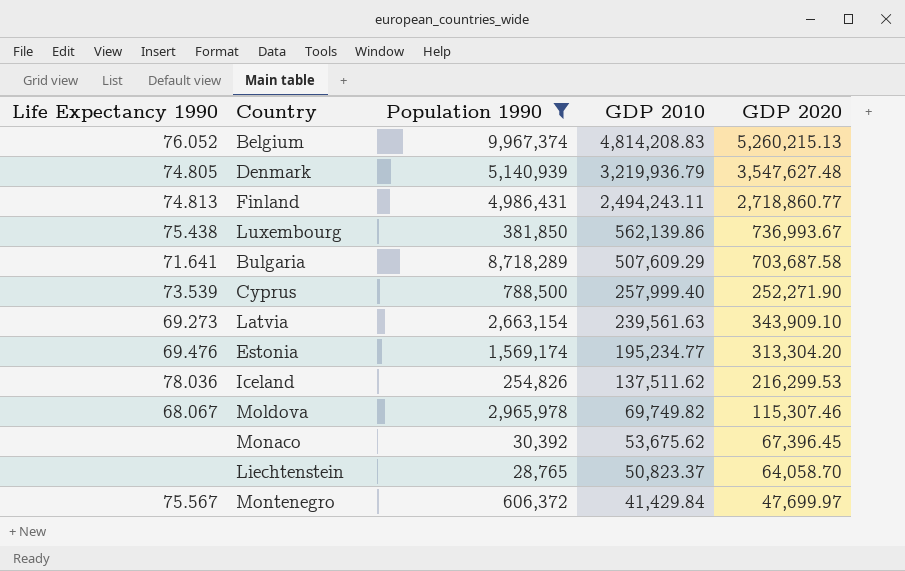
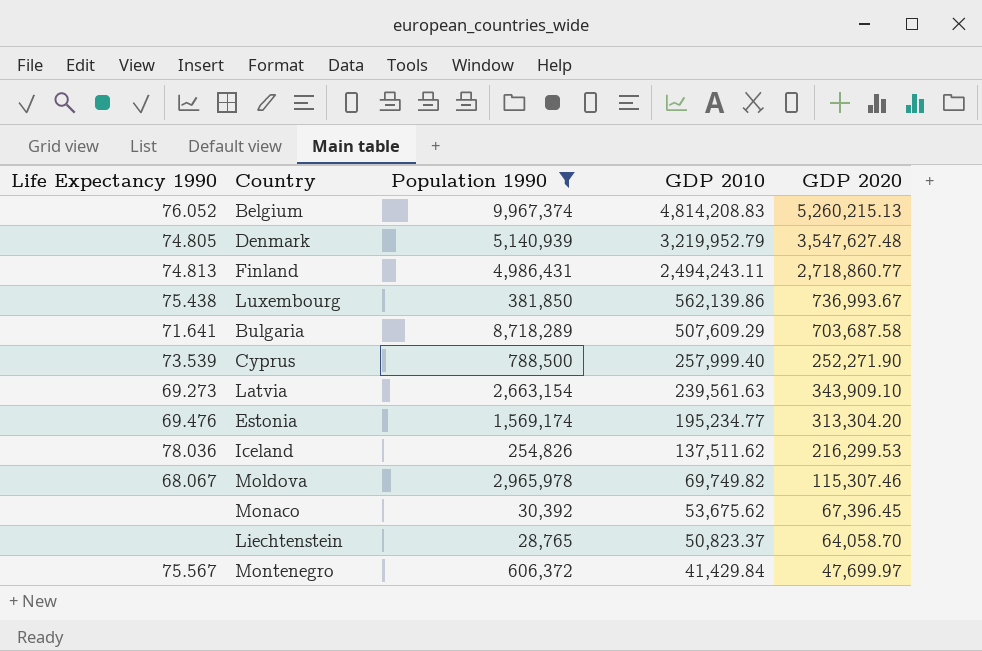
Denmark | GDP 2010: 3,219,936.79 -> 3,219,952.79

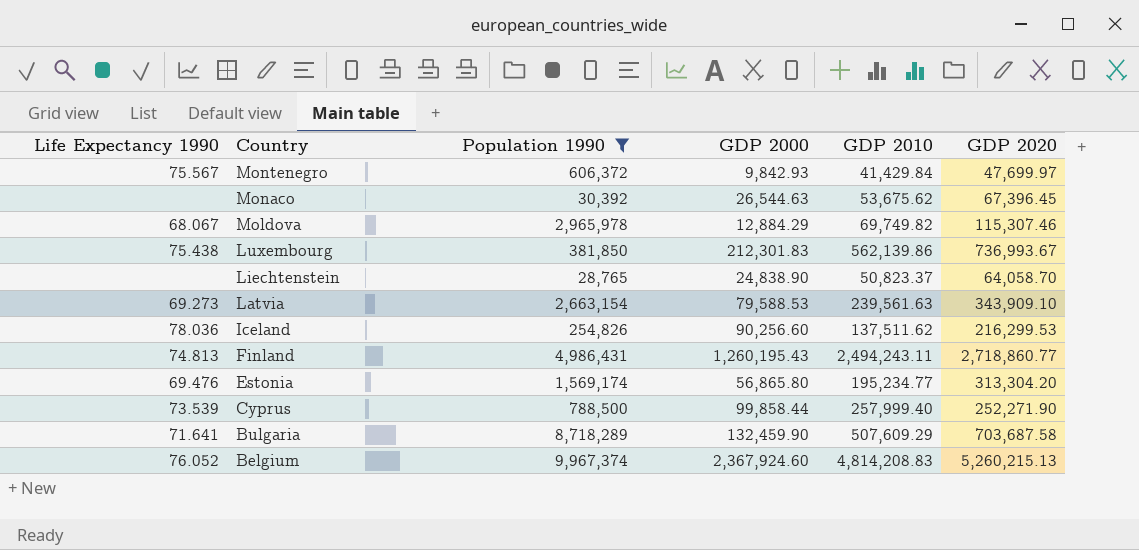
row order: GDP 2010 descending -> Country descending
column GDP 2000 | position: none -> 4
row Denmark: 74.805 | 5,140,939 | 3,219,952.79 | 3,547,627.48 -> none

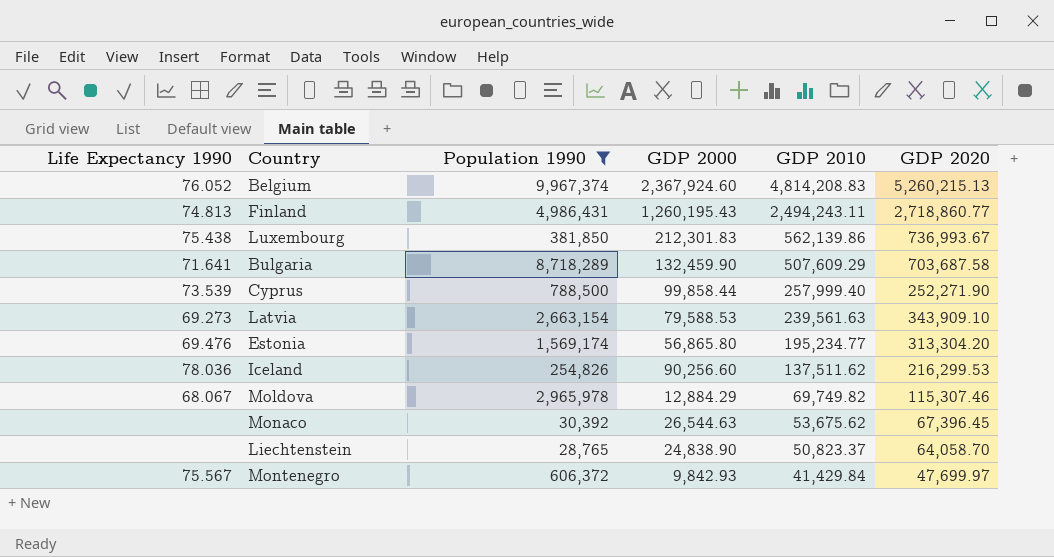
row order: Country descending -> GDP 2010 descending

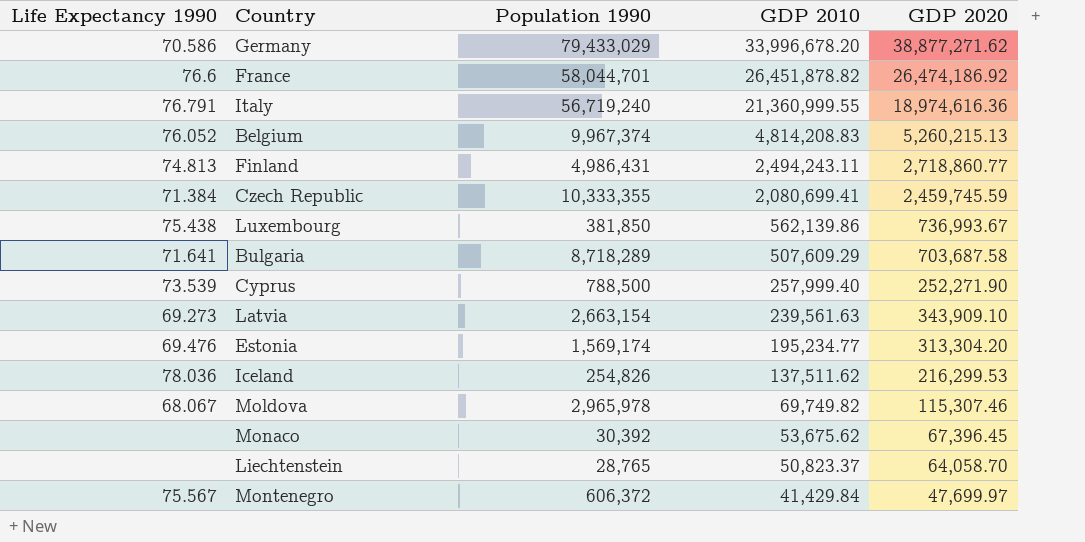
filter: Population 1990 <= 9,967,374 -> none
column GDP 2000 | position: 4 -> none

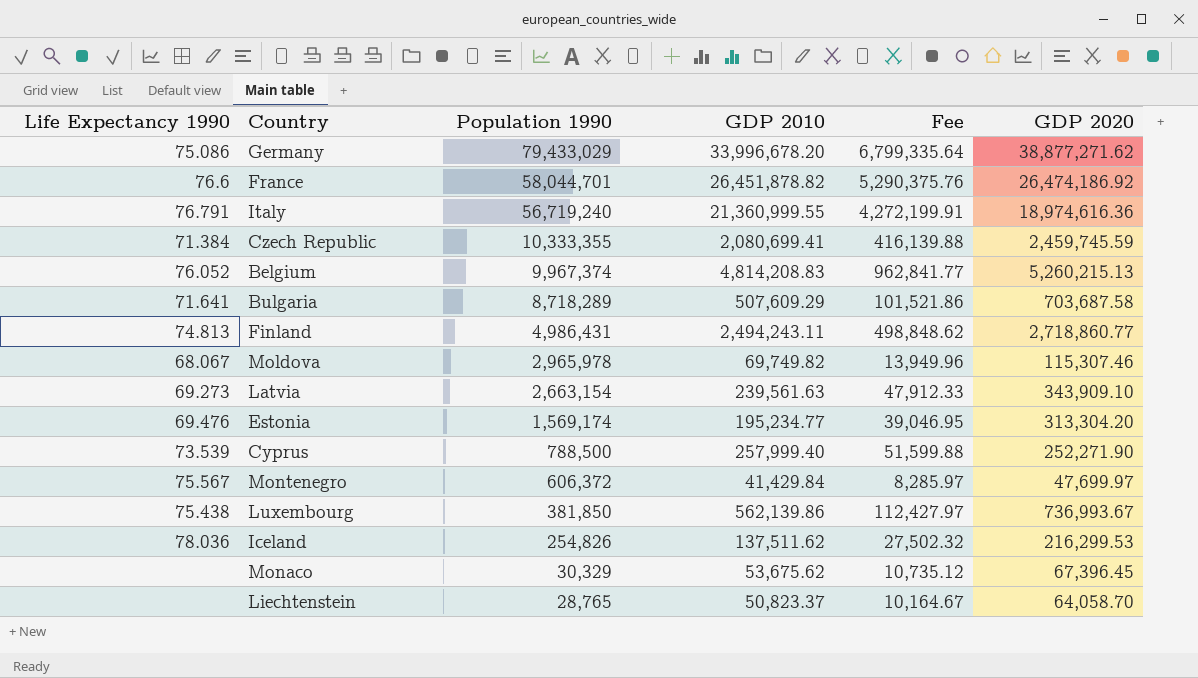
row order: GDP 2010 descending -> Population 1990 descending
column Fee | formula: none -> [GDP 2010] * 0.2
Germany | Life Expectancy 1990: 70.586 -> 75.086
Monaco | Population 1990: 30,392 -> 30,329

